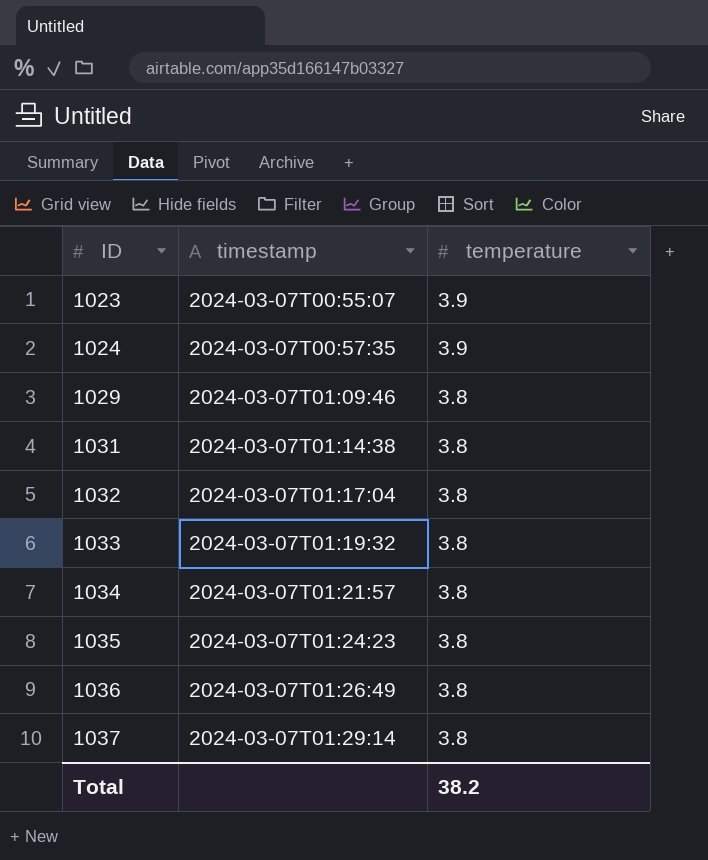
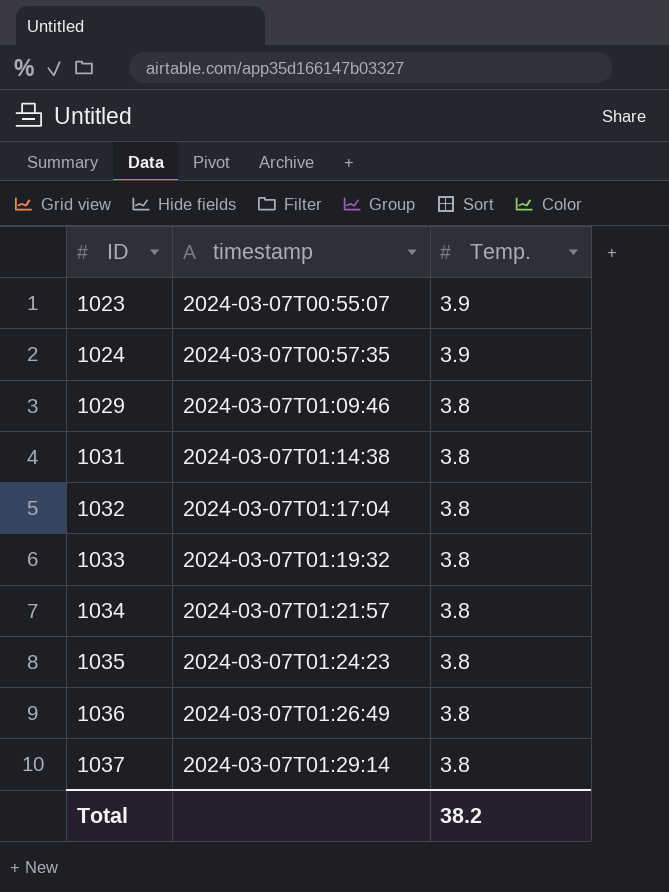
column name: temperature -> Temp.

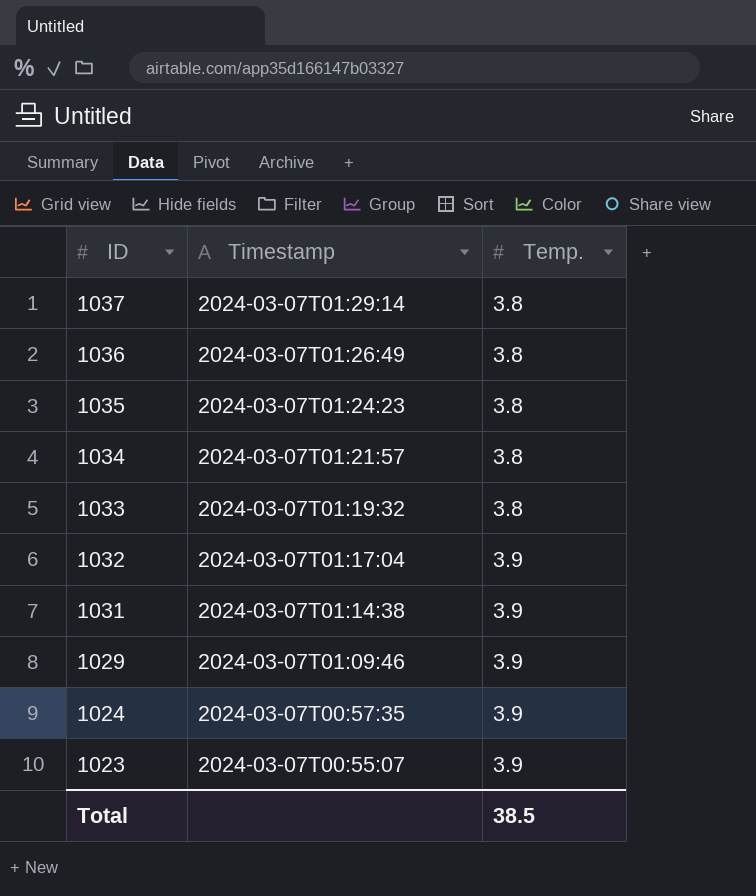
row order: ID ascending -> ID descending
column name: timestamp -> Timestamp
1032 | Temp.: 3.8 -> 3.9
1031 | Temp.: 3.8 -> 3.9
1029 | Temp.: 3.8 -> 3.9
Total | Temp.: 38.2 -> 38.5

